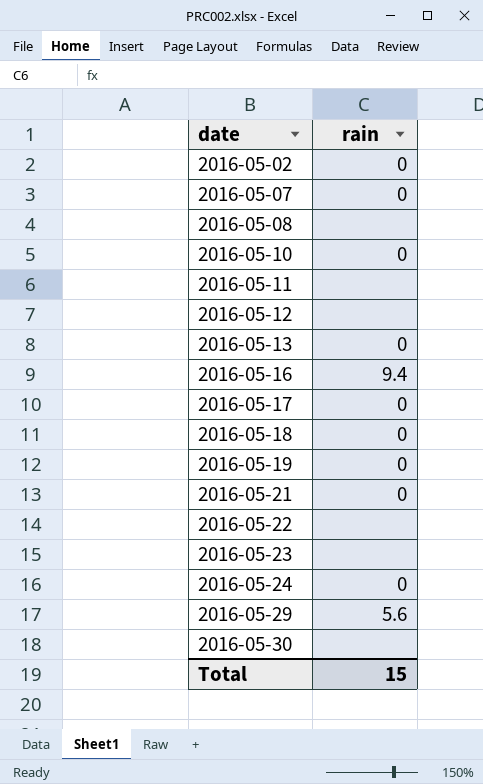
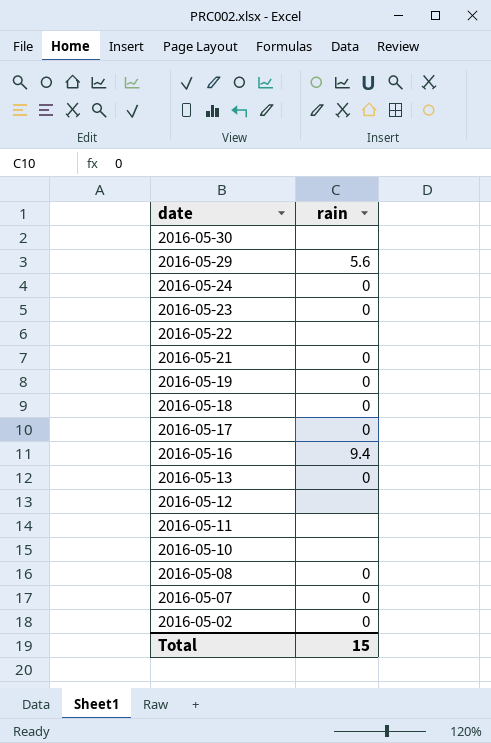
row order: date ascending -> date descending
2016-05-23 | rain: none -> 0
2016-05-10 | rain: 0 -> none
2016-05-08 | rain: none -> 0

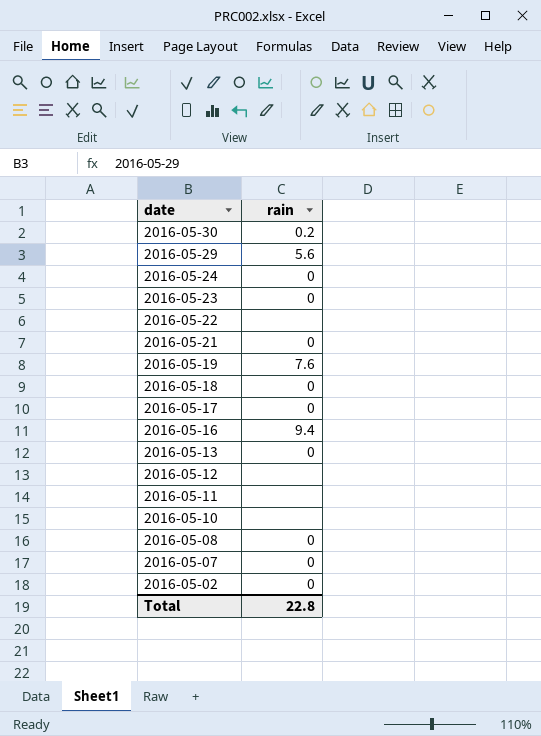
2016-05-30 | rain: none -> 0.2
2016-05-19 | rain: 0 -> 7.6
Total | rain: 15 -> 22.8

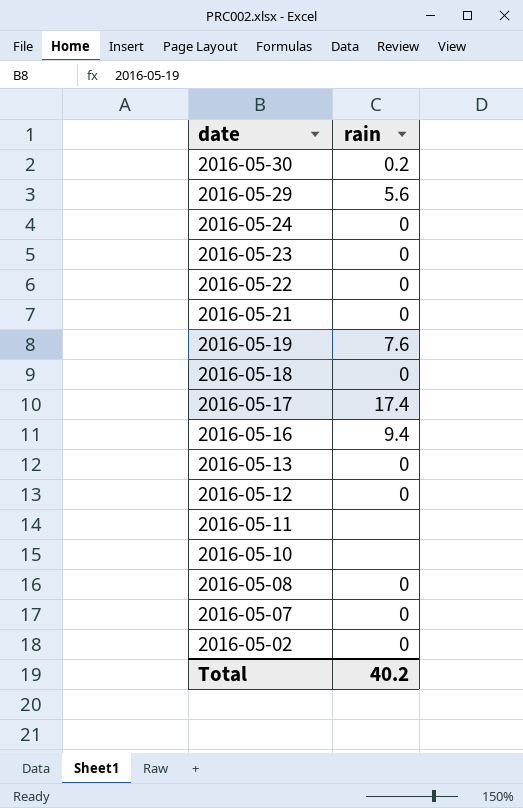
2016-05-22 | rain: none -> 0
2016-05-17 | rain: 0 -> 17.4
2016-05-12 | rain: none -> 0
Total | rain: 22.8 -> 40.2

